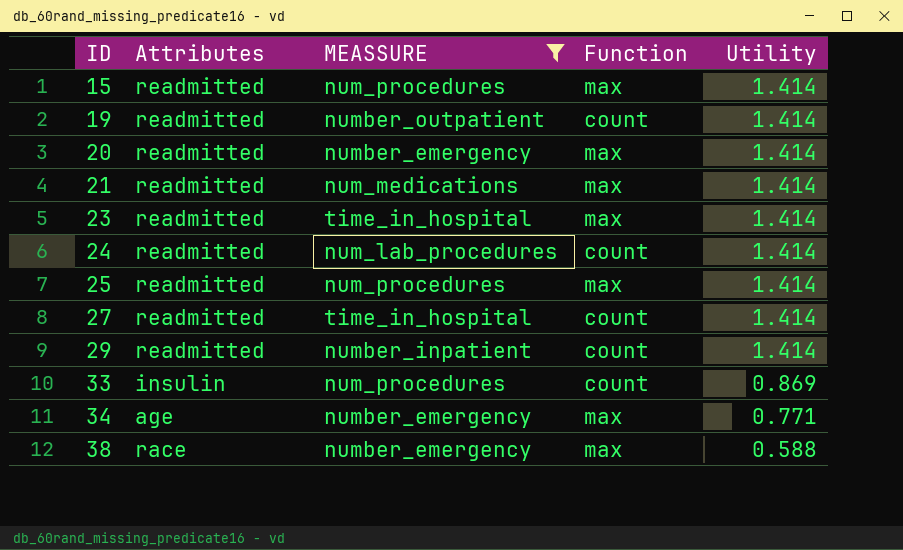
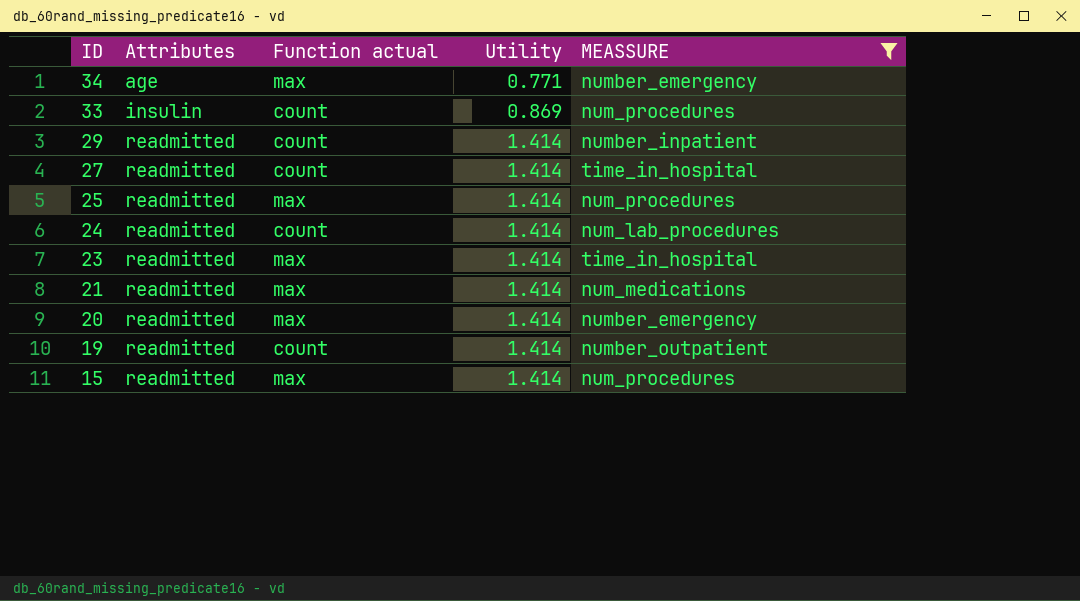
row order: ID ascending -> ID descending
column name: Function -> Function actual
column MEASSURE | position: 3 -> 5
row 38: race | number_emergency | max | 0.588 -> none

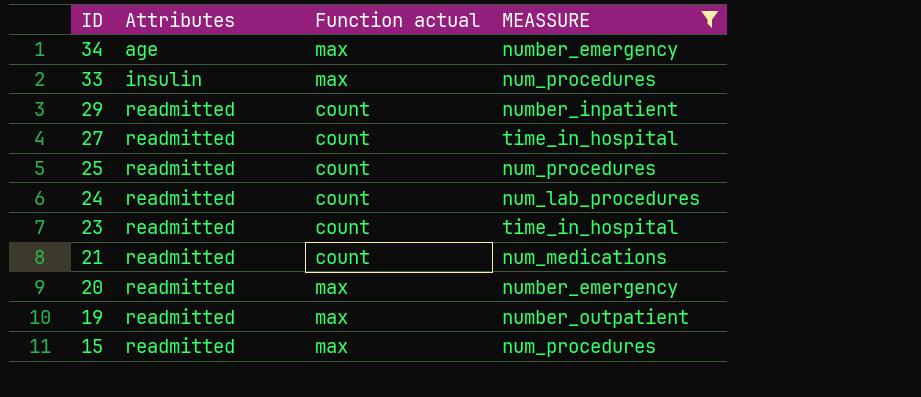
column Utility | position: 4 -> none
33 | Function actual: count -> max
25 | Function actual: max -> count
23 | Function actual: max -> count
21 | Function actual: max -> count
19 | Function actual: count -> max

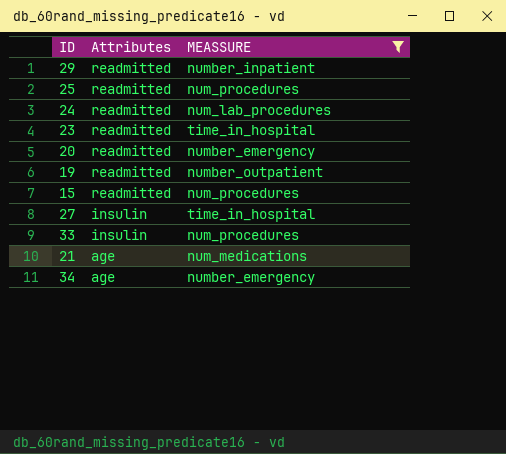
row order: ID descending -> Attributes descending
column Function actual | position: 3 -> none
27 | Attributes: readmitted -> insulin
21 | Attributes: readmitted -> age

